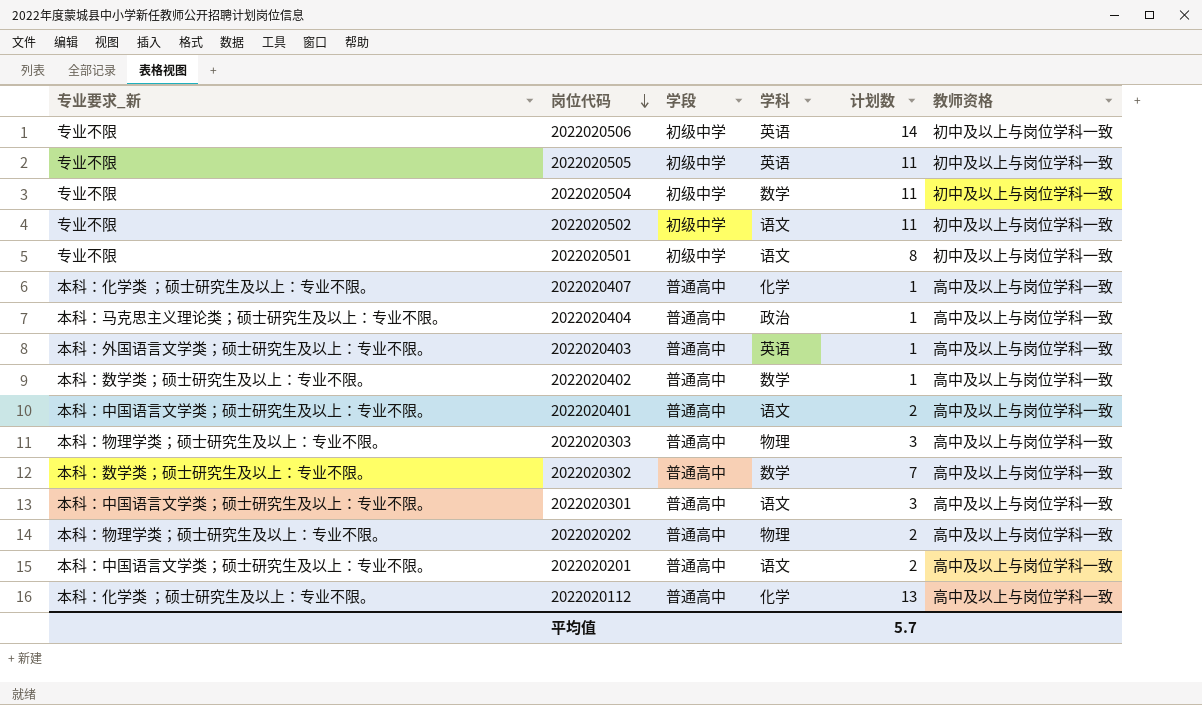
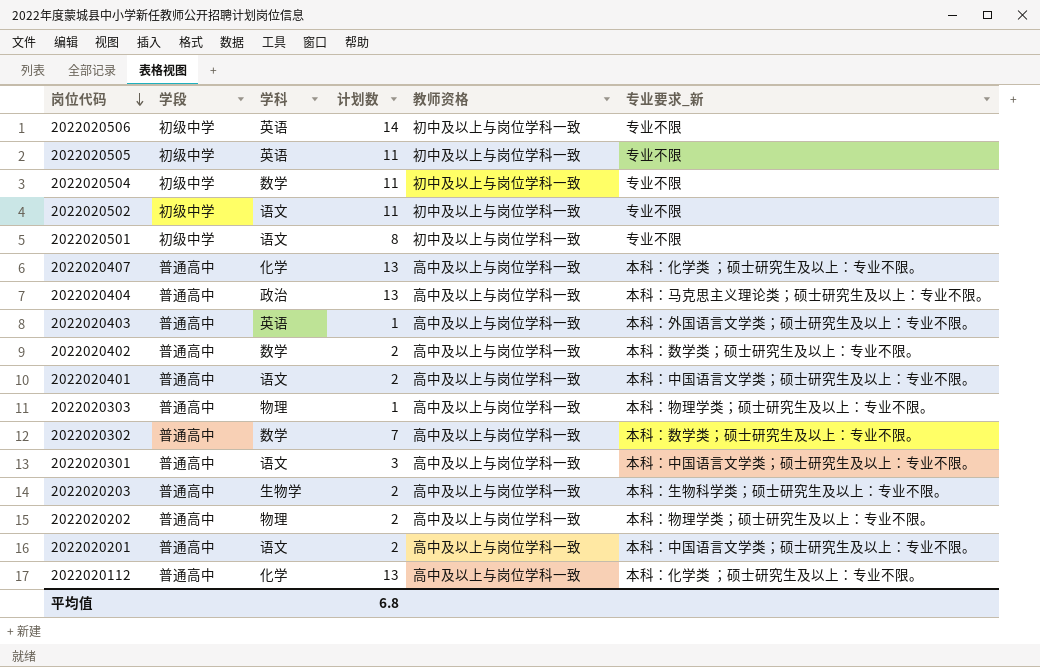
column 专业要求_新 | position: 1 -> 6
2022020407 | 计划数: 1 -> 13
2022020404 | 计划数: 1 -> 13
2022020402 | 计划数: 1 -> 2
2022020303 | 计划数: 3 -> 1
row 2022020203: none -> 普通高中 | 生物学 | 2 | 高中及以上与岗位学科一致 | 本科：生物科学类；硕士研究生及以上：专业不限。
平均值 | 计划数: 5.7 -> 6.8

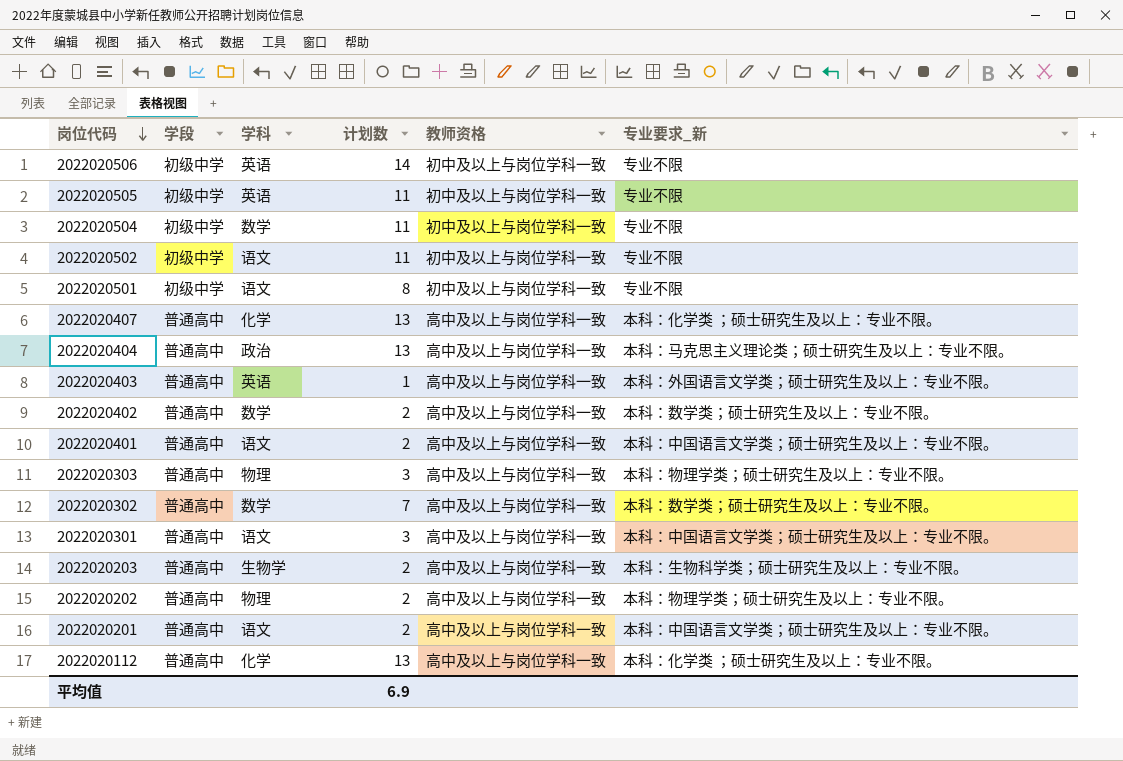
2022020303 | 计划数: 1 -> 3
平均值 | 计划数: 6.8 -> 6.9

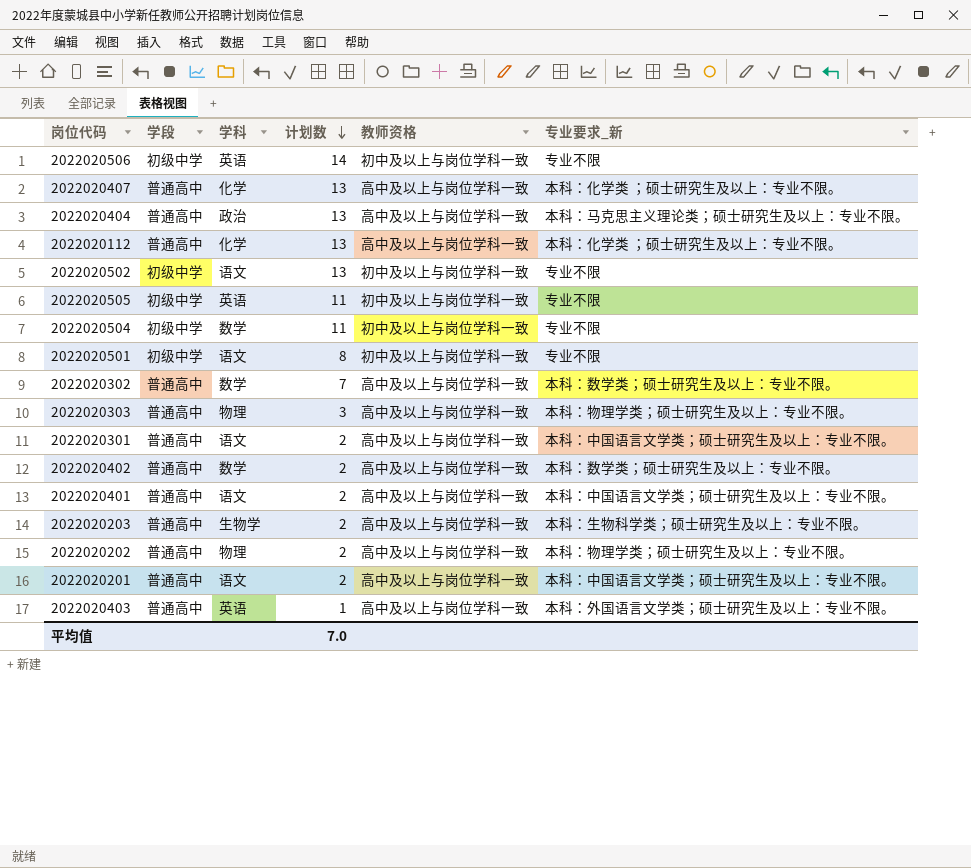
row order: 岗位代码 descending -> 计划数 descending
2022020502 | 计划数: 11 -> 13
2022020301 | 计划数: 3 -> 2
平均值 | 计划数: 6.9 -> 7.0

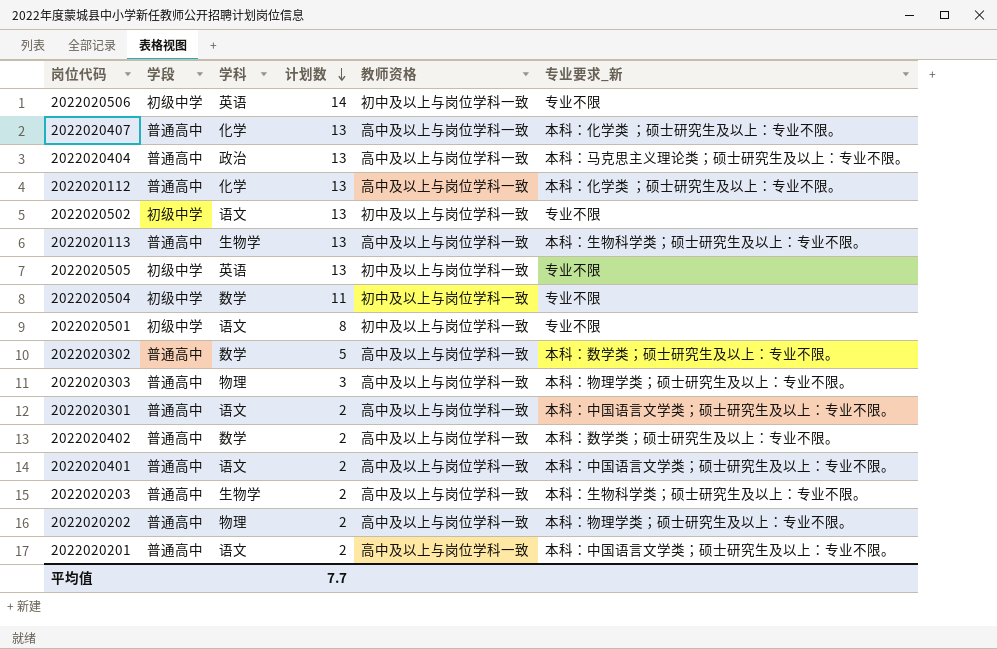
row 2022020403: 普通高中 | 英语 | 1 | 高中及以上与岗位学科一致 | 本科：外国语言文学类；硕士研究生及以上：专业不限。 -> none
row 2022020113: none -> 普通高中 | 生物学 | 13 | 高中及以上与岗位学科一致 | 本科：生物科学类；硕士研究生及以上：专业不限。
2022020505 | 计划数: 11 -> 13
2022020302 | 计划数: 7 -> 5
平均值 | 计划数: 7.0 -> 7.7

